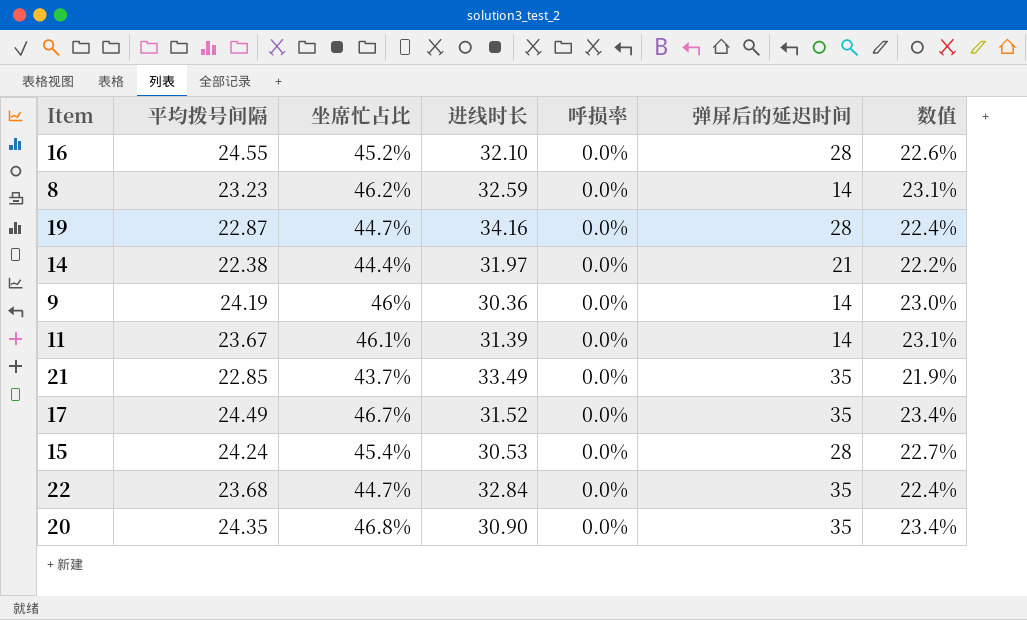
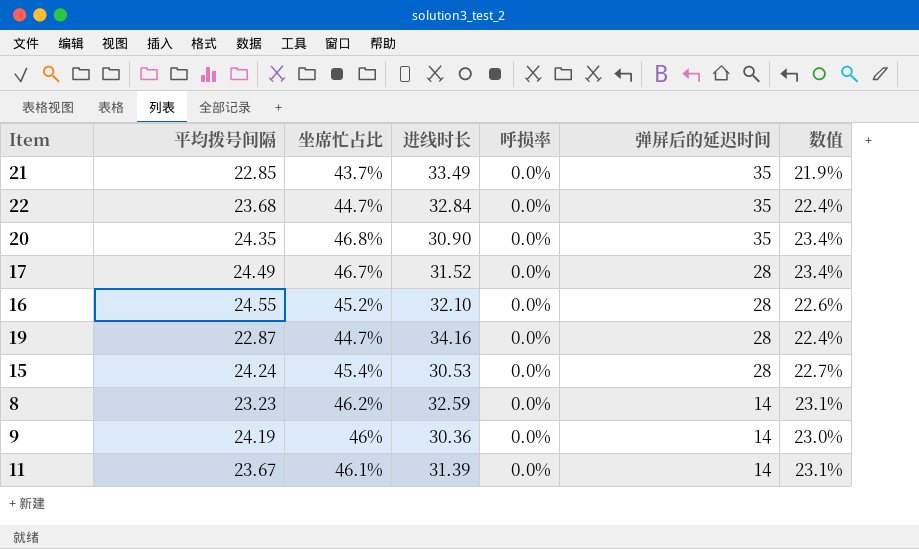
row order: none -> 弹屏后的延迟时间 descending
row 14: 22.38 | 44.4% | 31.97 | 0.0% | 21 | 22.2% -> none
17 | 弹屏后的延迟时间: 35 -> 28

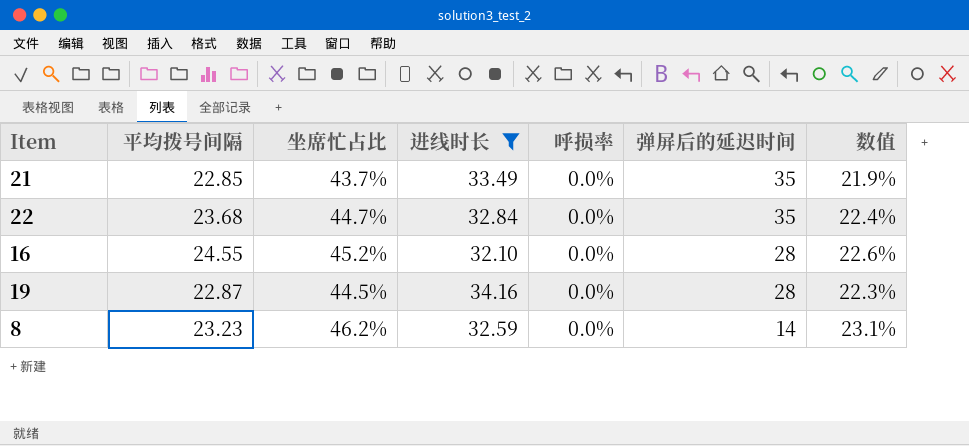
filter: none -> 进线时长 >= 32.10
19 | 坐席忙占比: 44.7% -> 44.5%
19 | 数值: 22.4% -> 22.3%

